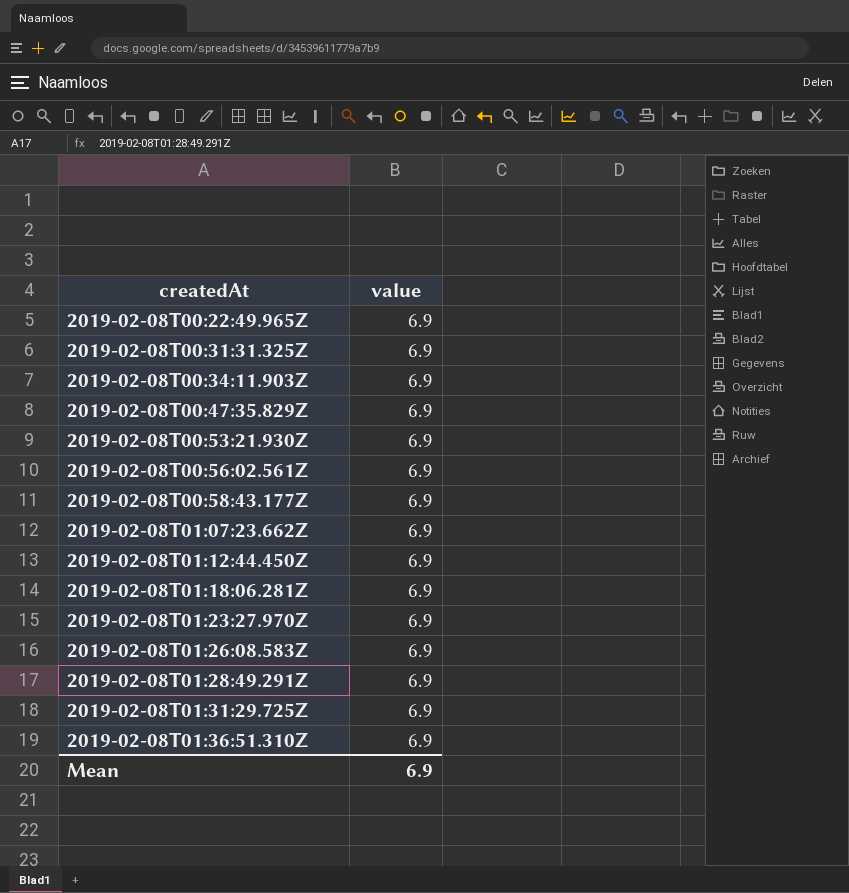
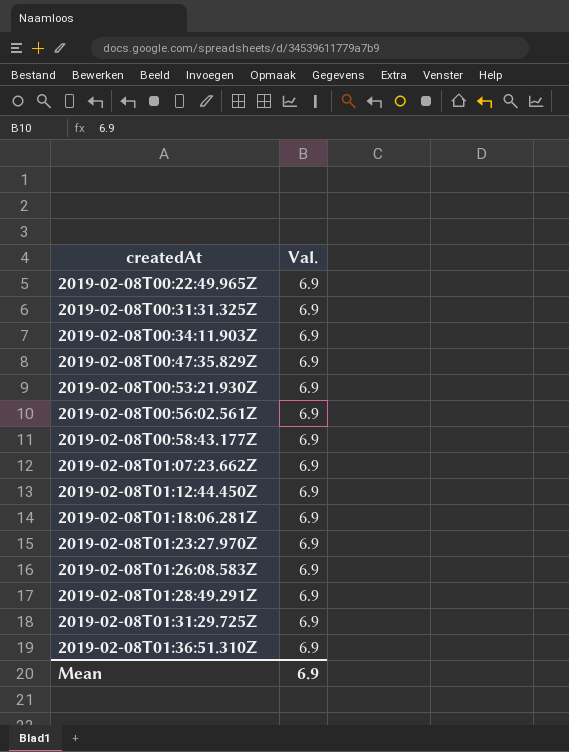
column name: value -> Val.

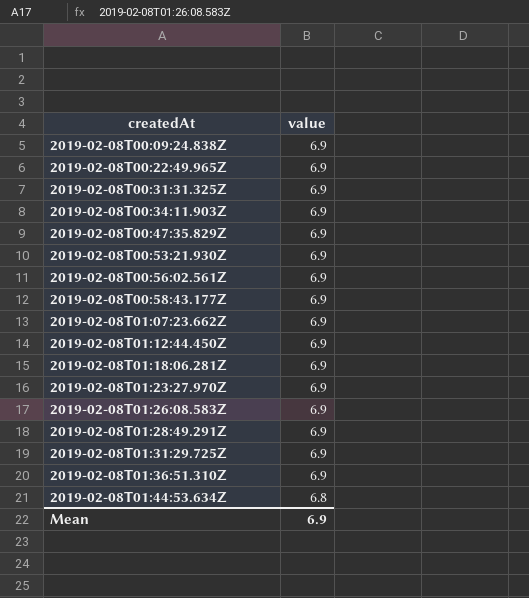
column name: Val. -> value
row 2019-02-08T00:09:24.838Z: none -> 6.9
row 2019-02-08T01:44:53.634Z: none -> 6.8

